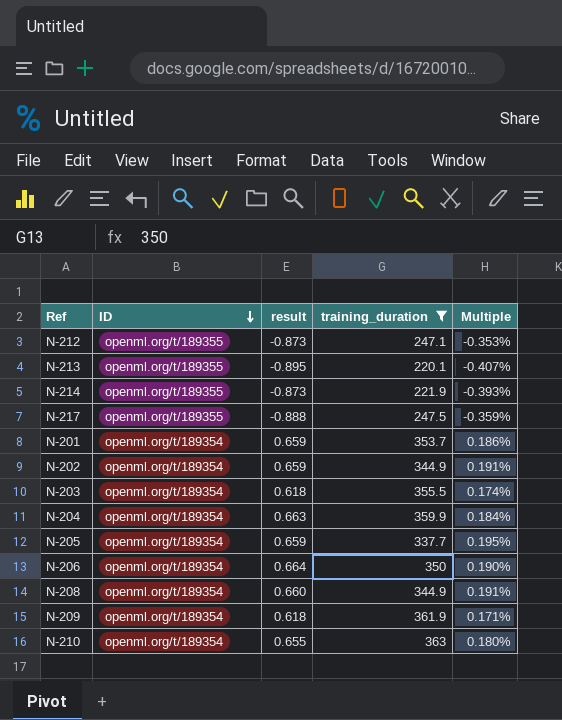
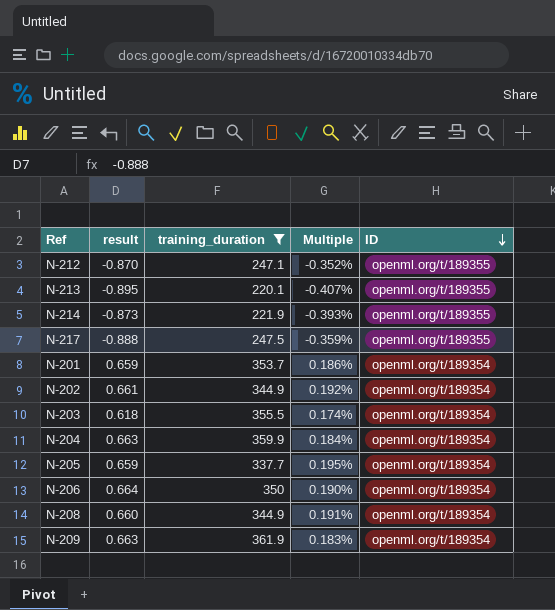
column ID | position: 2 -> 5
row N-210: openml.org/t/189354 | 0.655 | 363 | 0.180% -> none
N-212 | result: -0.873 -> -0.870
N-212 | Multiple: -0.353% -> -0.352%
N-202 | result: 0.659 -> 0.661
N-202 | Multiple: 0.191% -> 0.192%
N-209 | result: 0.618 -> 0.663
N-209 | Multiple: 0.171% -> 0.183%

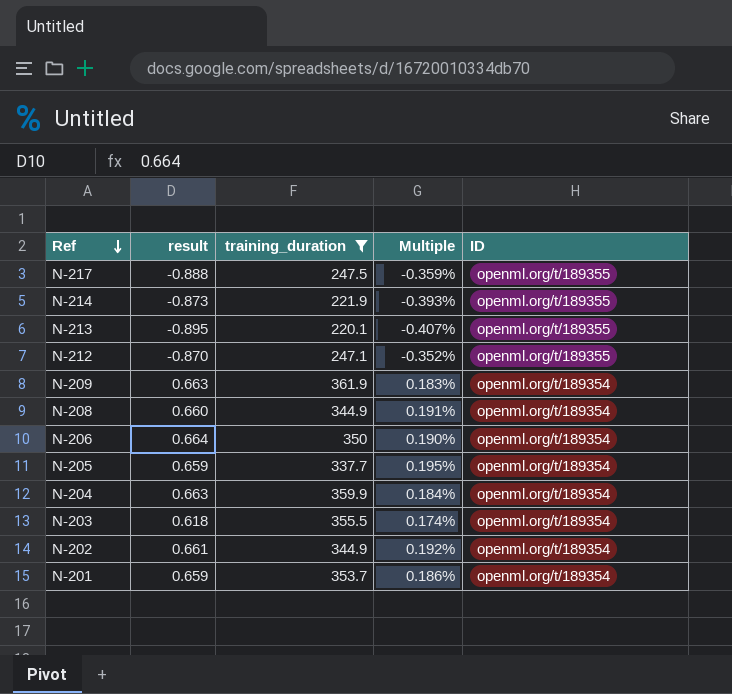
row order: ID descending -> Ref descending

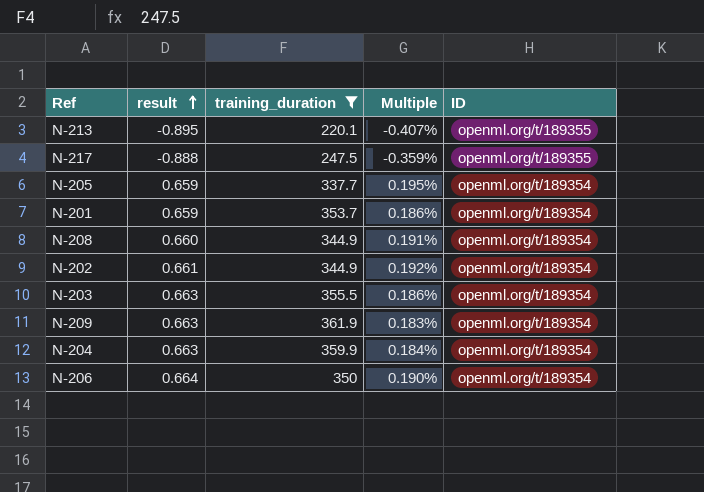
row order: Ref descending -> result ascending
row N-214: -0.873 | 221.9 | -0.393% | openml.org/t/189355 -> none
row N-212: -0.870 | 247.1 | -0.352% | openml.org/t/189355 -> none
N-203 | result: 0.618 -> 0.663
N-203 | Multiple: 0.174% -> 0.186%

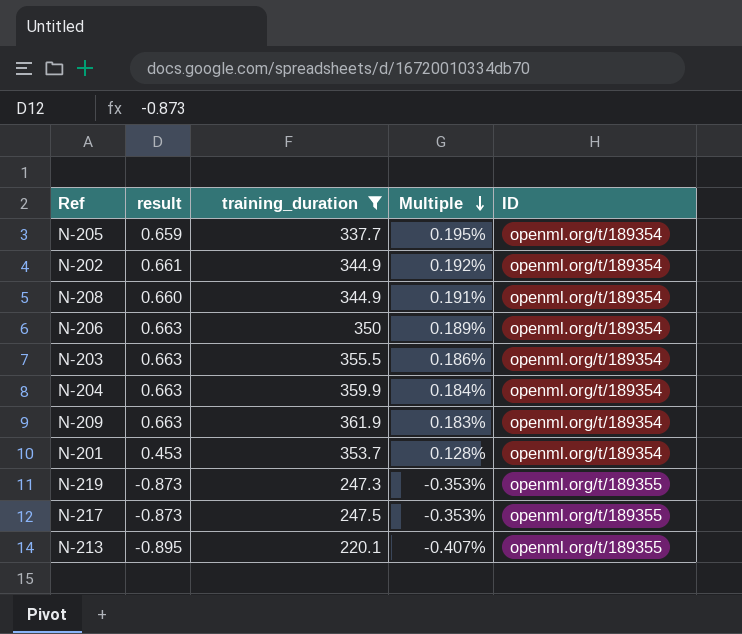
row order: result ascending -> Multiple descending
N-206 | result: 0.664 -> 0.663
N-206 | Multiple: 0.190% -> 0.189%
N-201 | result: 0.659 -> 0.453
N-201 | Multiple: 0.186% -> 0.128%
row N-219: none -> -0.873 | 247.3 | -0.353% | openml.org/t/189355
N-217 | result: -0.888 -> -0.873
N-217 | Multiple: -0.359% -> -0.353%

